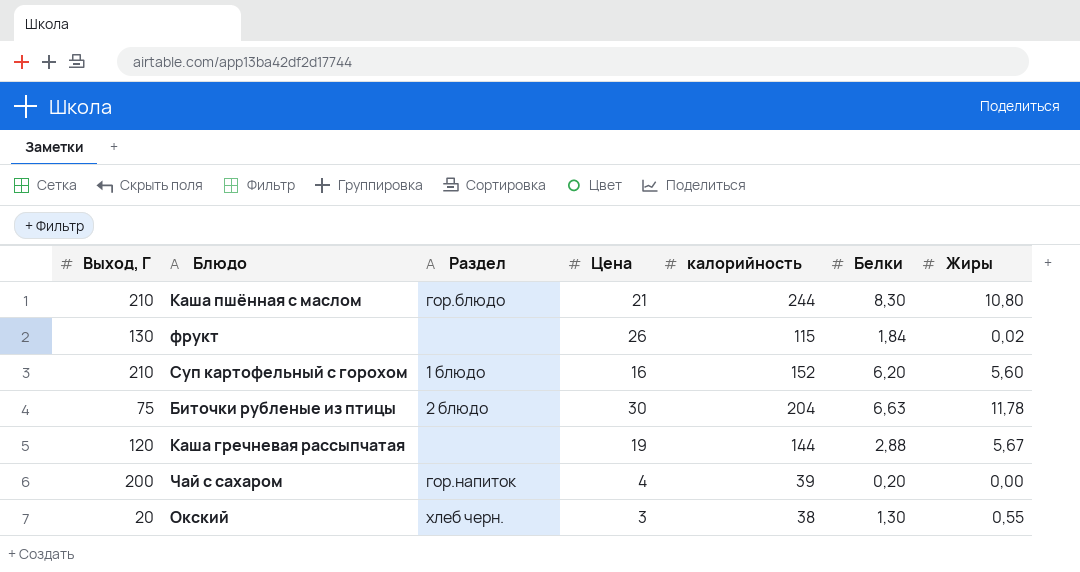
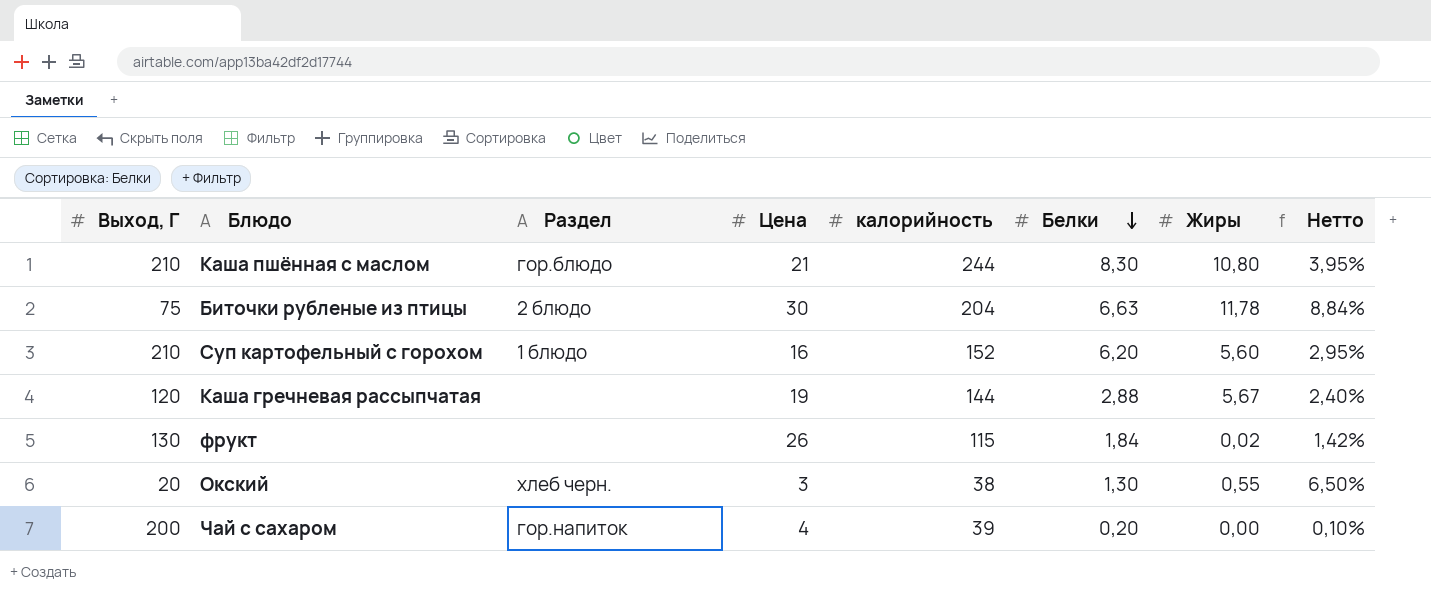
row order: none -> Белки descending
column Нетто | formula: none -> [Белки] / [Выход, Г]

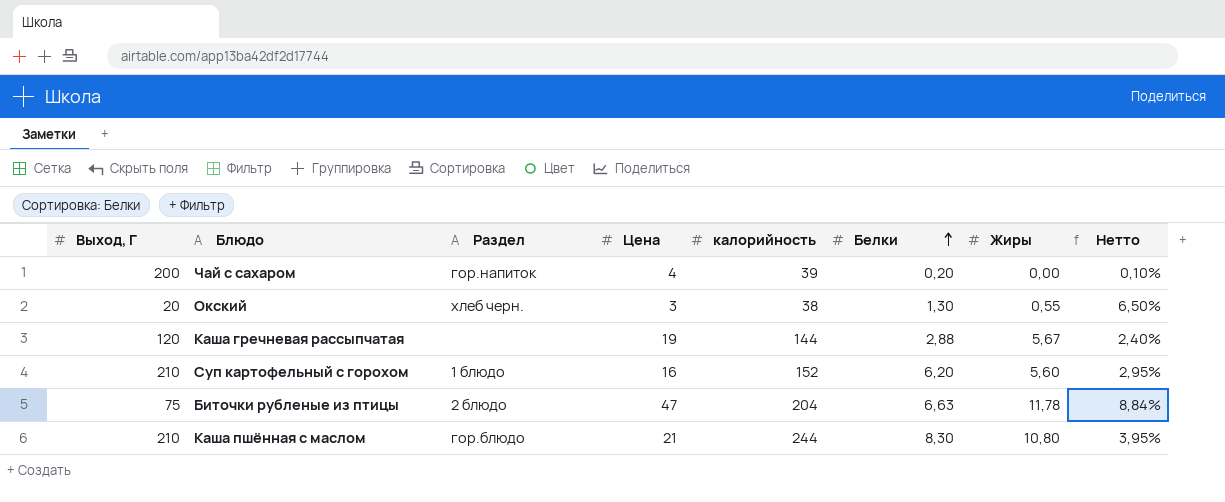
row order: Белки descending -> Белки ascending
row фрукт: 130 | none | 26 | 115 | 1,84 | 0,02 | 1,42% -> none
Биточки рубленые из птицы | Цена: 30 -> 47

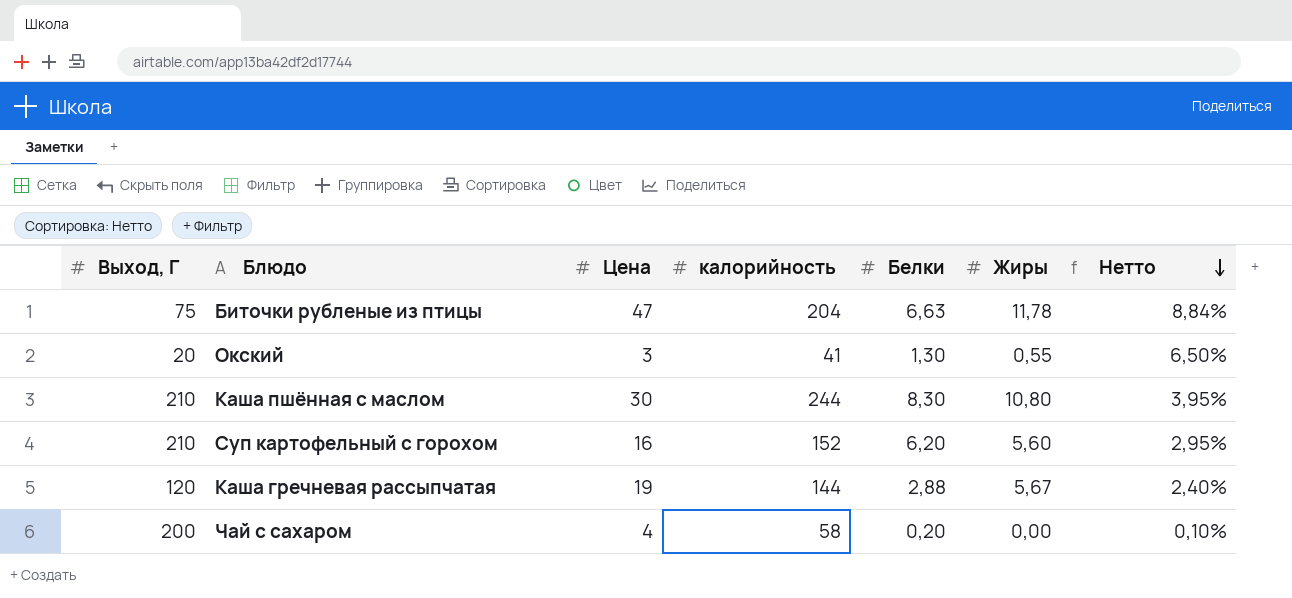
row order: Белки ascending -> Нетто descending
column Раздел | position: 3 -> none
Окский | калорийность: 38 -> 41
Каша пшённая с маслом | Цена: 21 -> 30
Чай с сахаром | калорийность: 39 -> 58

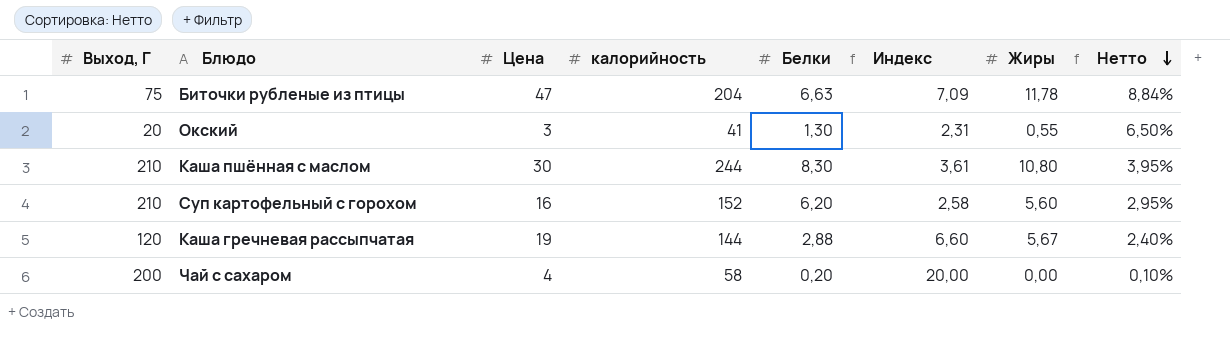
column Индекс | formula: none -> [Цена] / [Белки]

